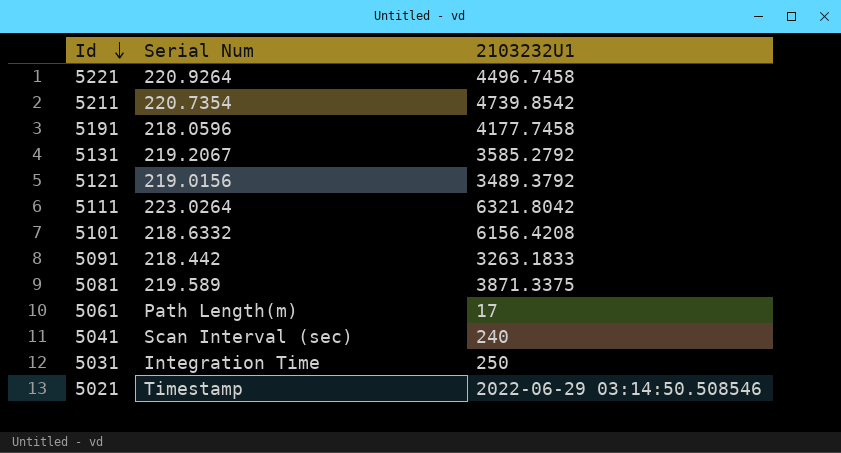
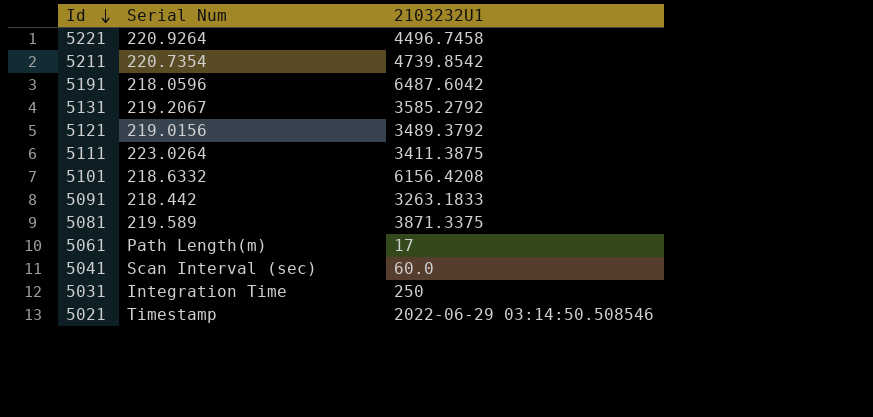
5191 | 2103232U1: 4177.7458 -> 6487.6042
5111 | 2103232U1: 6321.8042 -> 3411.3875
5041 | 2103232U1: 240 -> 60.0

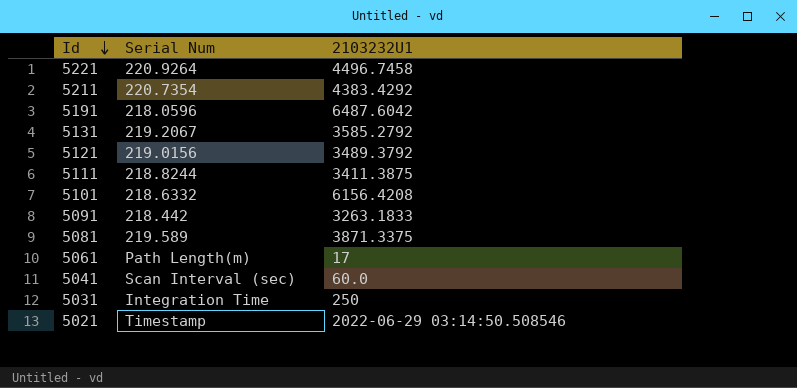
5211 | 2103232U1: 4739.8542 -> 4383.4292
5111 | Serial Num: 223.0264 -> 218.8244

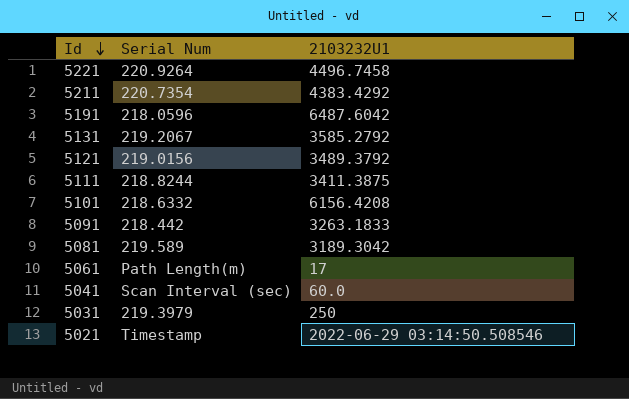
5081 | 2103232U1: 3871.3375 -> 3189.3042
5031 | Serial Num: Integration Time -> 219.3979

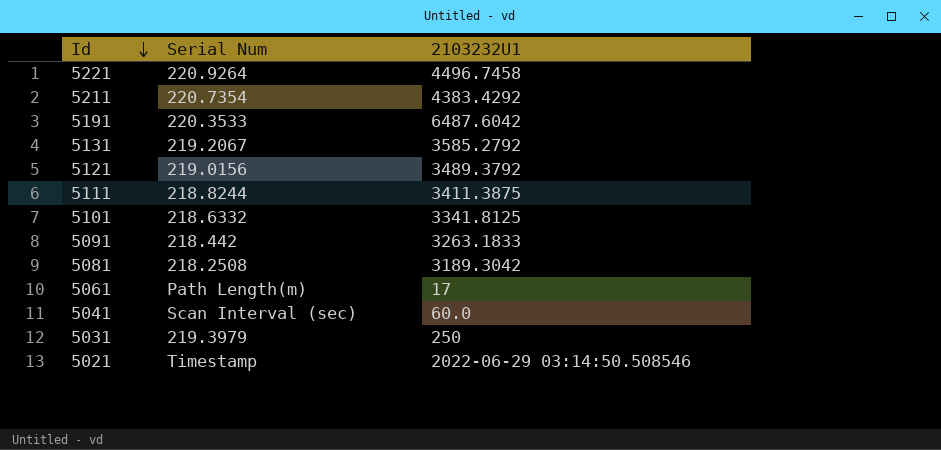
5191 | Serial Num: 218.0596 -> 220.3533
5101 | 2103232U1: 6156.4208 -> 3341.8125
5081 | Serial Num: 219.589 -> 218.2508

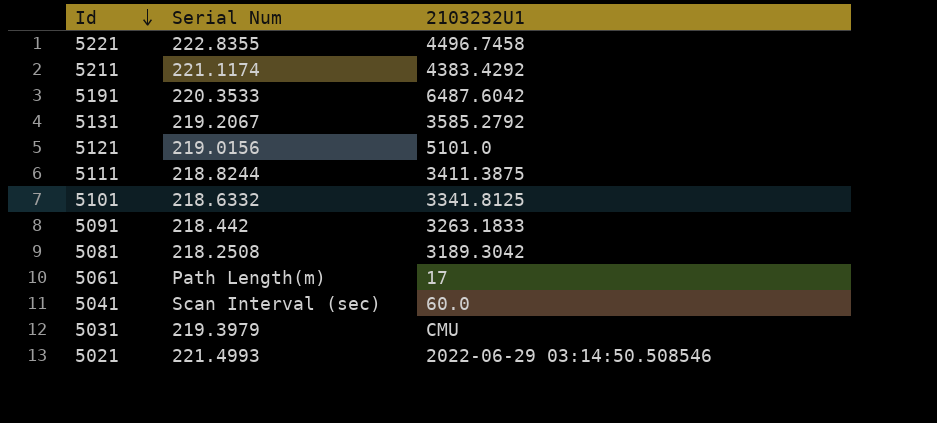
5221 | Serial Num: 220.9264 -> 222.8355
5211 | Serial Num: 220.7354 -> 221.1174
5121 | 2103232U1: 3489.3792 -> 5101.0
5031 | 2103232U1: 250 -> CMU
5021 | Serial Num: Timestamp -> 221.4993

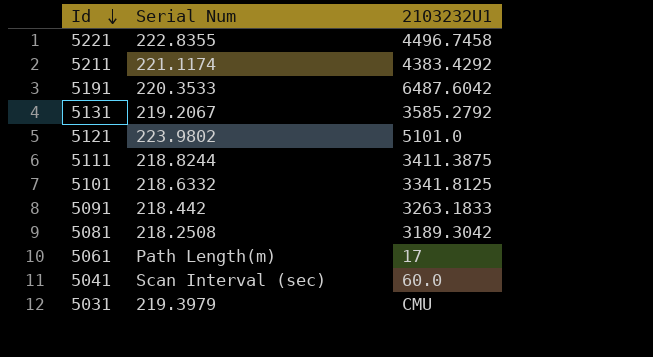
row 5021: 221.4993 | 2022-06-29 03:14:50.508546 -> none
5121 | Serial Num: 219.0156 -> 223.9802

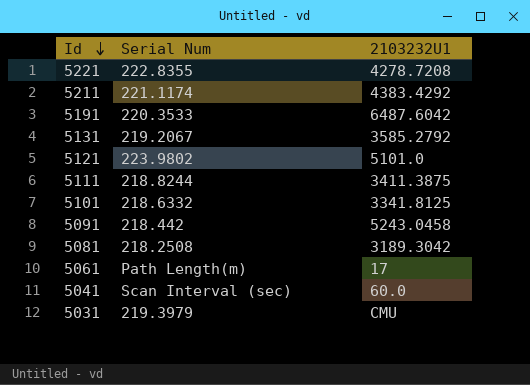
5221 | 2103232U1: 4496.7458 -> 4278.7208
5091 | 2103232U1: 3263.1833 -> 5243.0458

